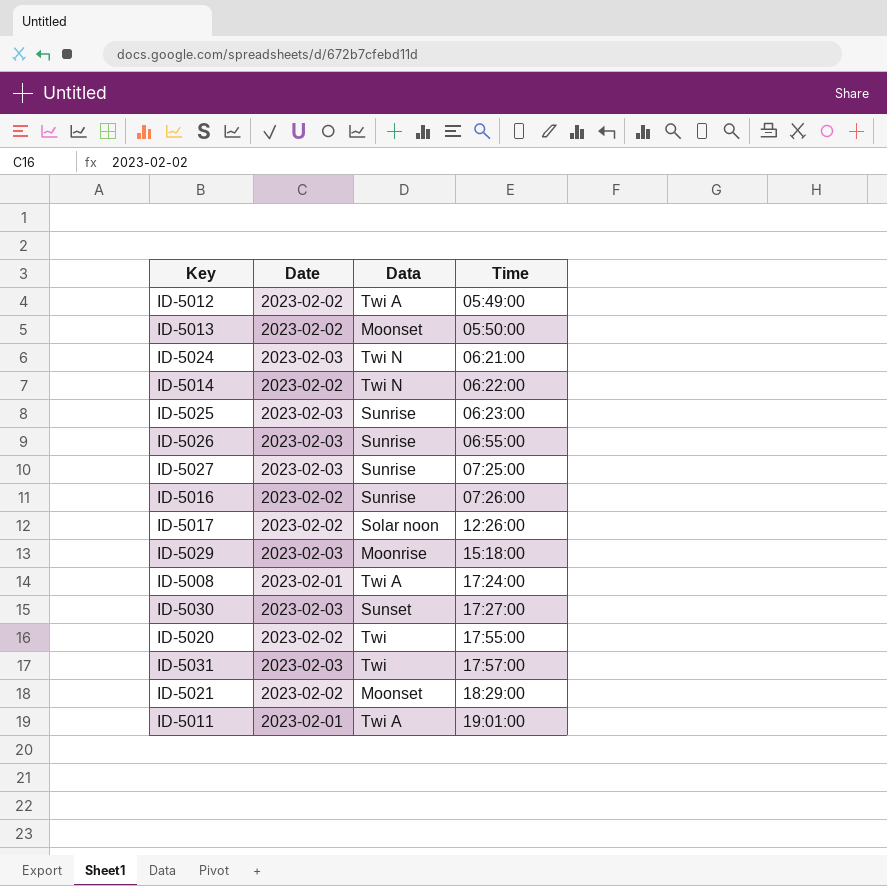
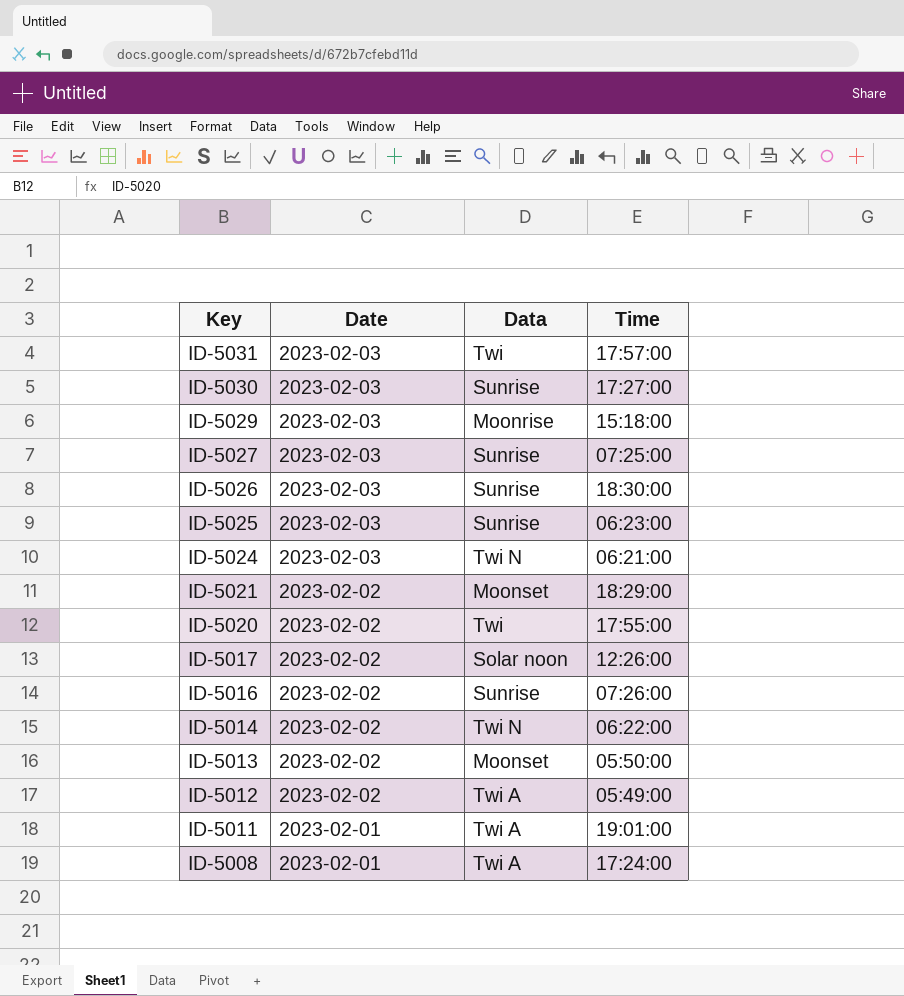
row order: Time ascending -> Key descending
ID-5030 | Data: Sunset -> Sunrise
ID-5026 | Time: 06:55:00 -> 18:30:00

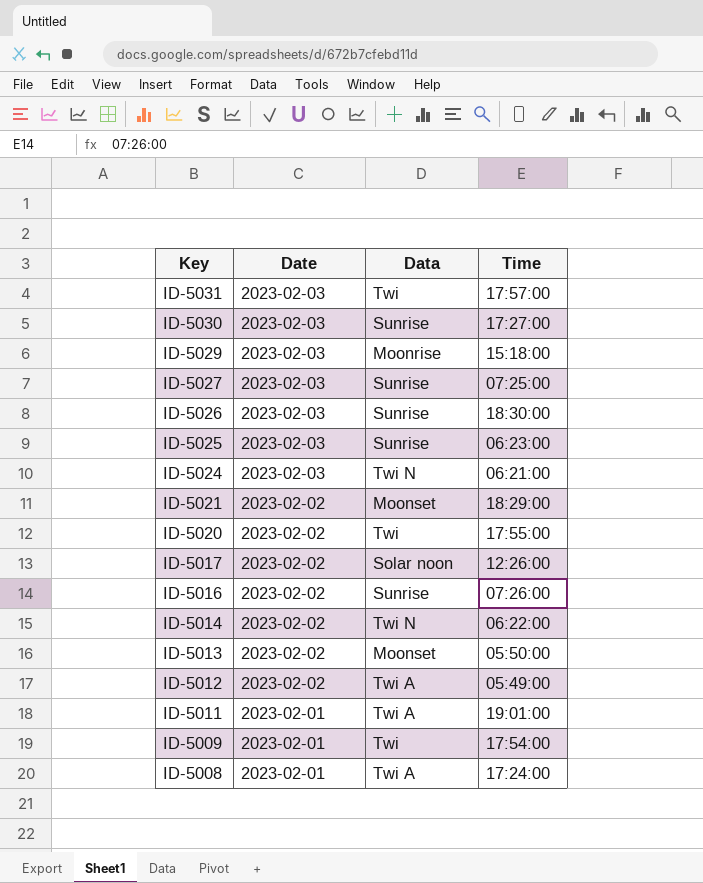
row ID-5009: none -> 2023-02-01 | Twi | 17:54:00

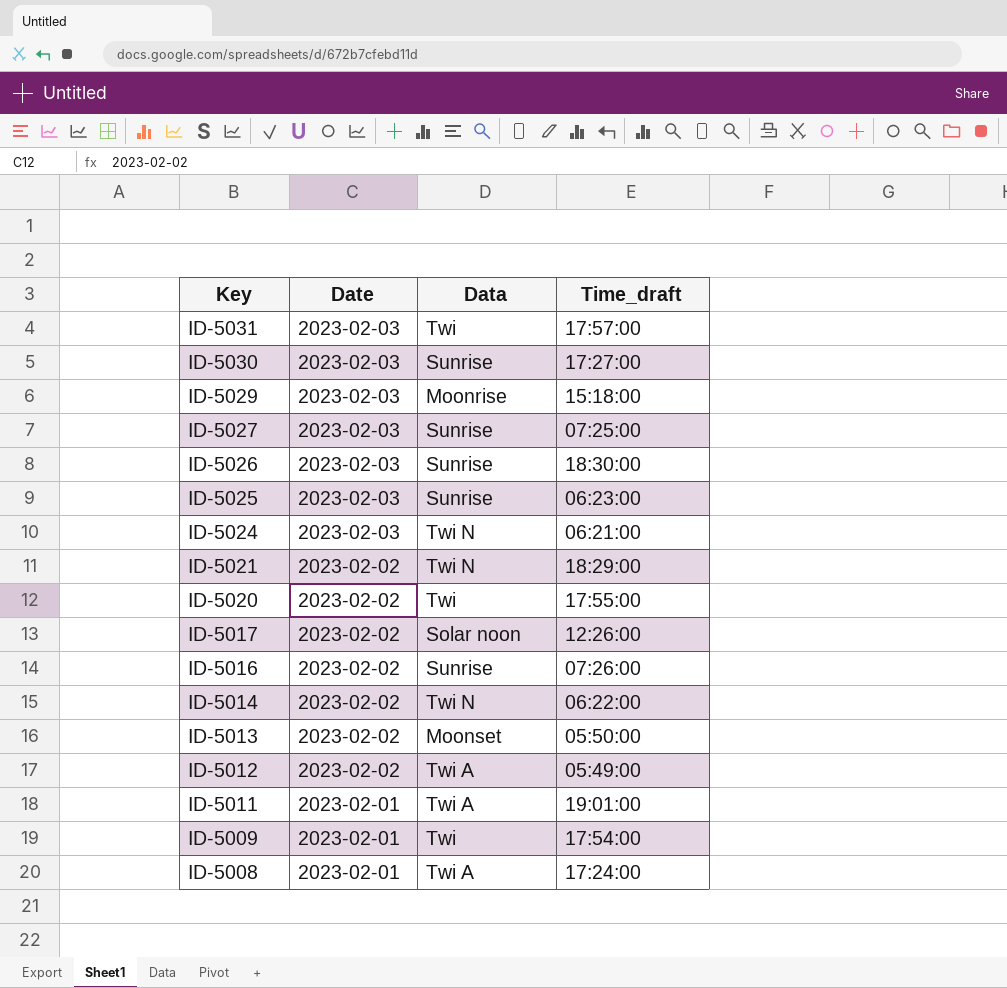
column name: Time -> Time_draft
ID-5021 | Data: Moonset -> Twi N

